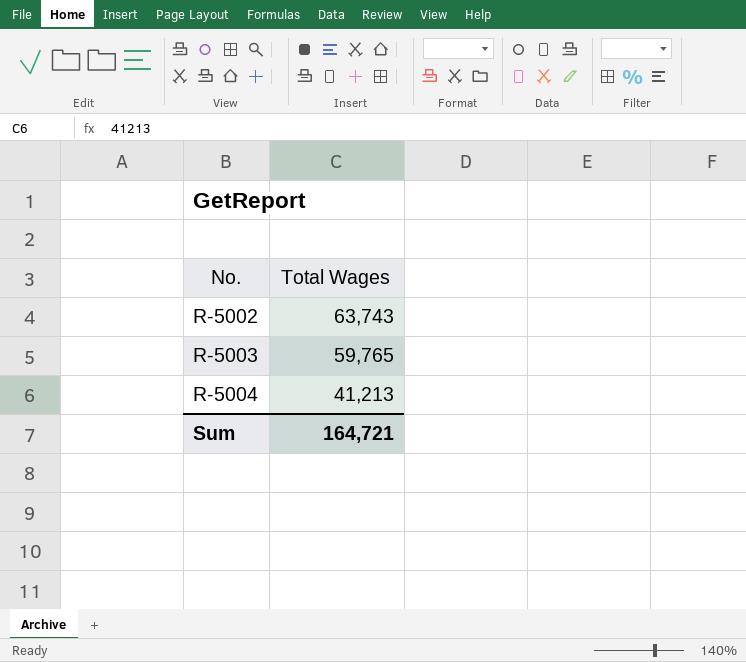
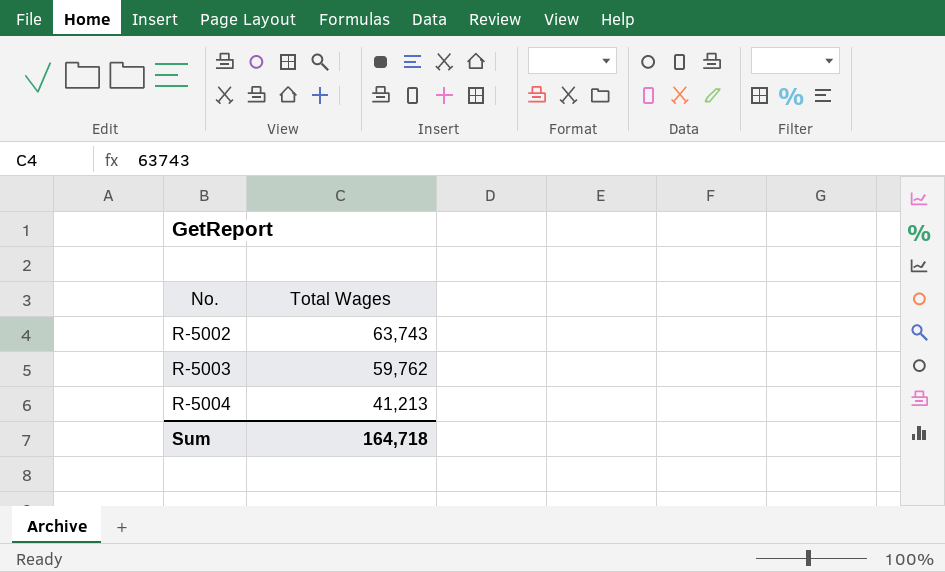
R-5003 | Total Wages: 59,765 -> 59,762
Sum | Total Wages: 164,721 -> 164,718

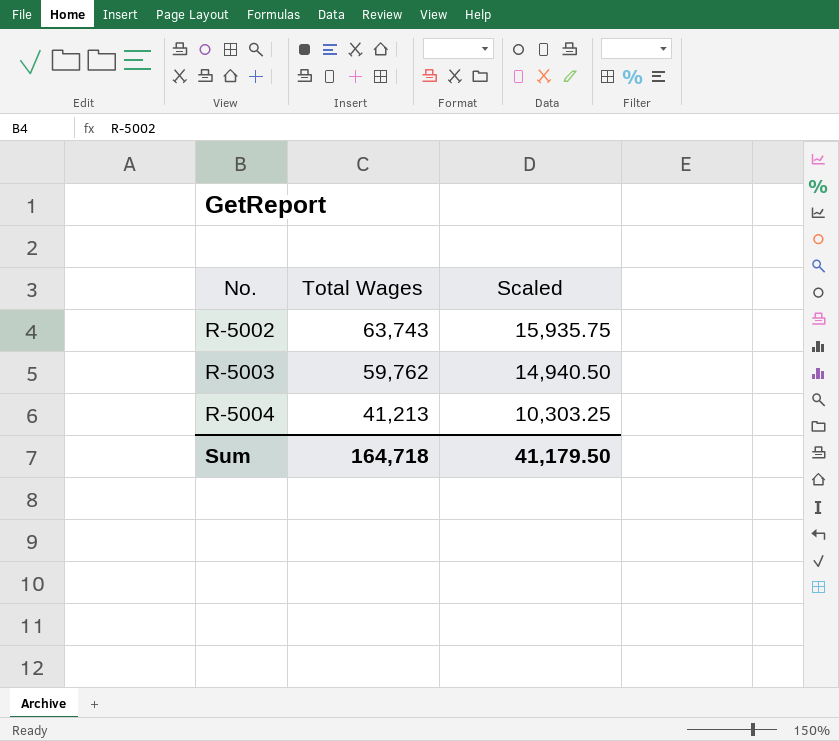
column Scaled | formula: none -> [Total Wages] * 0.25

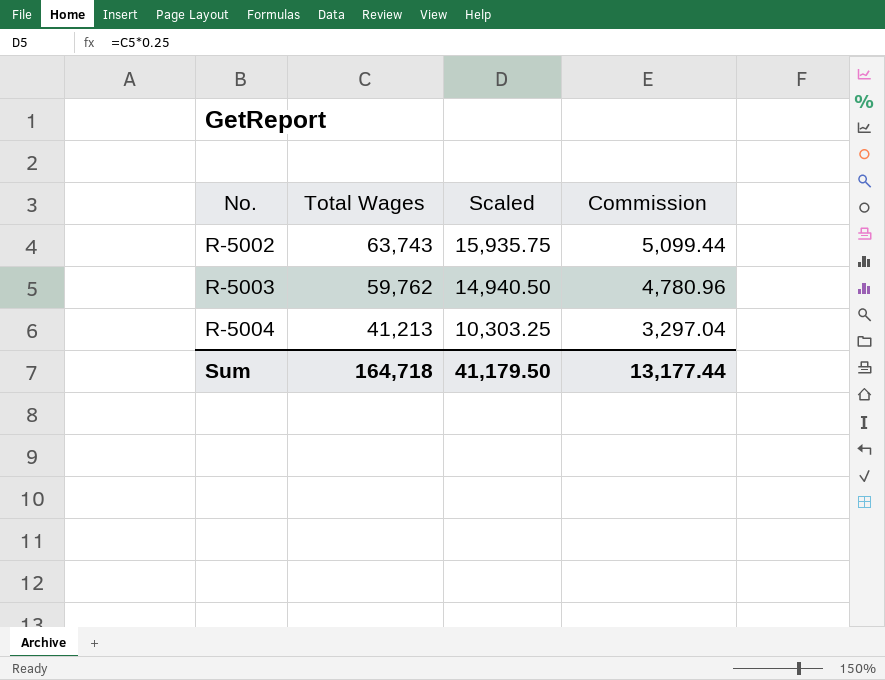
column Commission | formula: none -> [Total Wages] * 0.08

